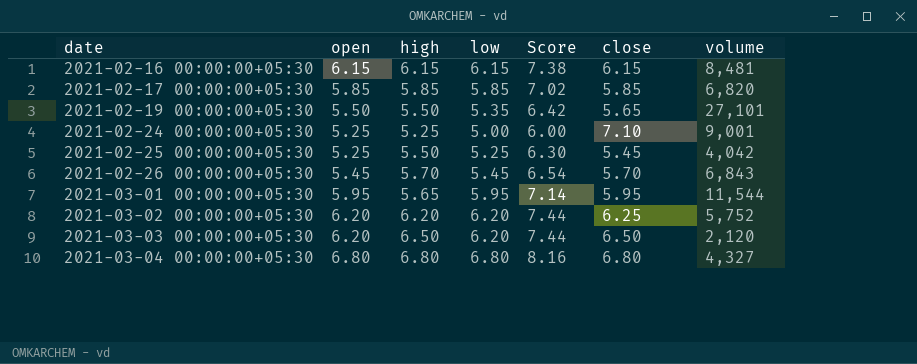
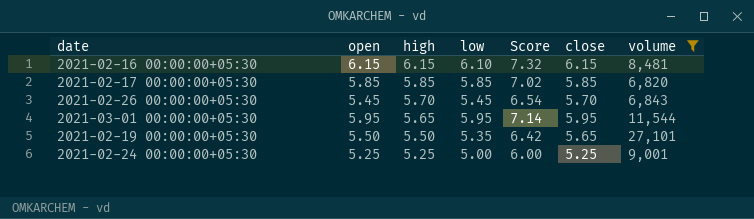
filter: none -> volume >= 6,820
row order: date ascending -> high descending
2021-02-16 00:00:00+05:30 | low: 6.15 -> 6.10
2021-02-16 00:00:00+05:30 | Score: 7.38 -> 7.32
2021-02-24 00:00:00+05:30 | close: 7.10 -> 5.25

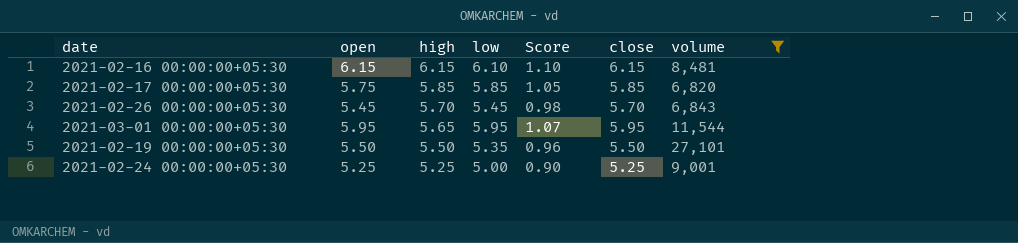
column Score | formula: [low] * 1.2 -> [low] * 0.18
2021-02-17 00:00:00+05:30 | open: 5.85 -> 5.75
2021-02-19 00:00:00+05:30 | close: 5.65 -> 5.50

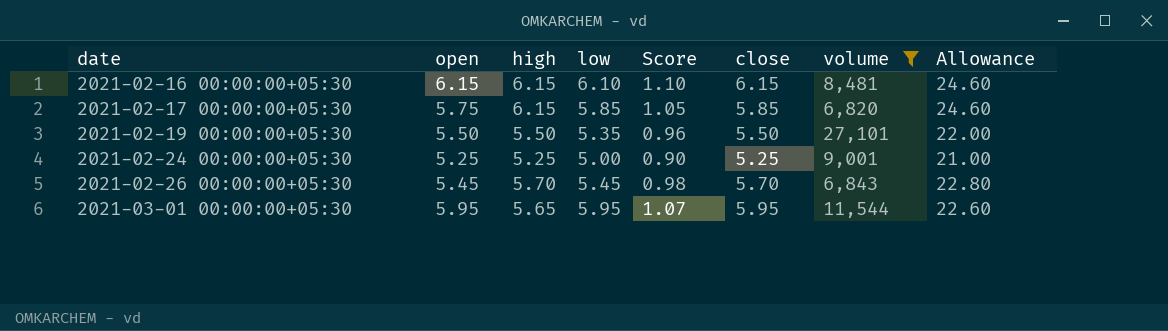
row order: high descending -> date ascending
column Allowance | formula: none -> [high] * 4
2021-02-17 00:00:00+05:30 | high: 5.85 -> 6.15

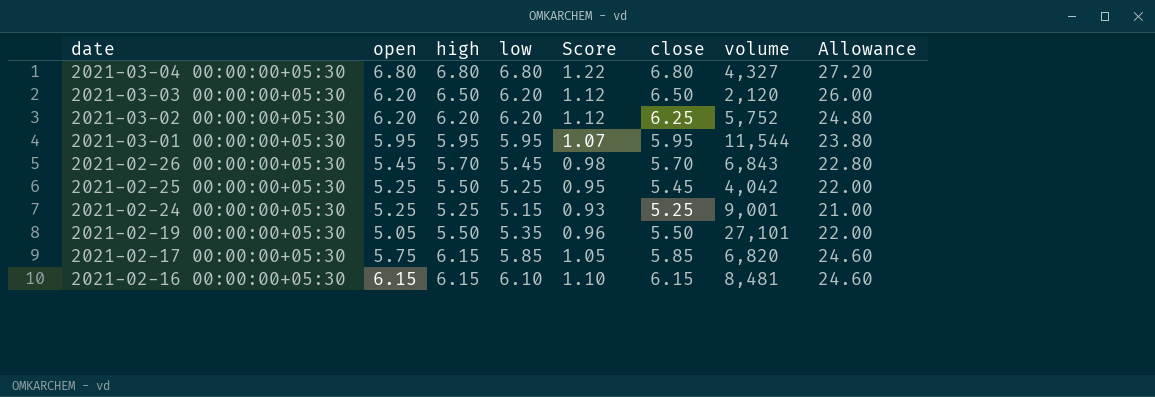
filter: volume >= 6,820 -> none
row order: date ascending -> date descending
2021-03-01 00:00:00+05:30 | high: 5.65 -> 5.95
2021-03-01 00:00:00+05:30 | Allowance: 22.60 -> 23.80
2021-02-24 00:00:00+05:30 | low: 5.00 -> 5.15
2021-02-24 00:00:00+05:30 | Score: 0.90 -> 0.93
2021-02-19 00:00:00+05:30 | open: 5.50 -> 5.05

